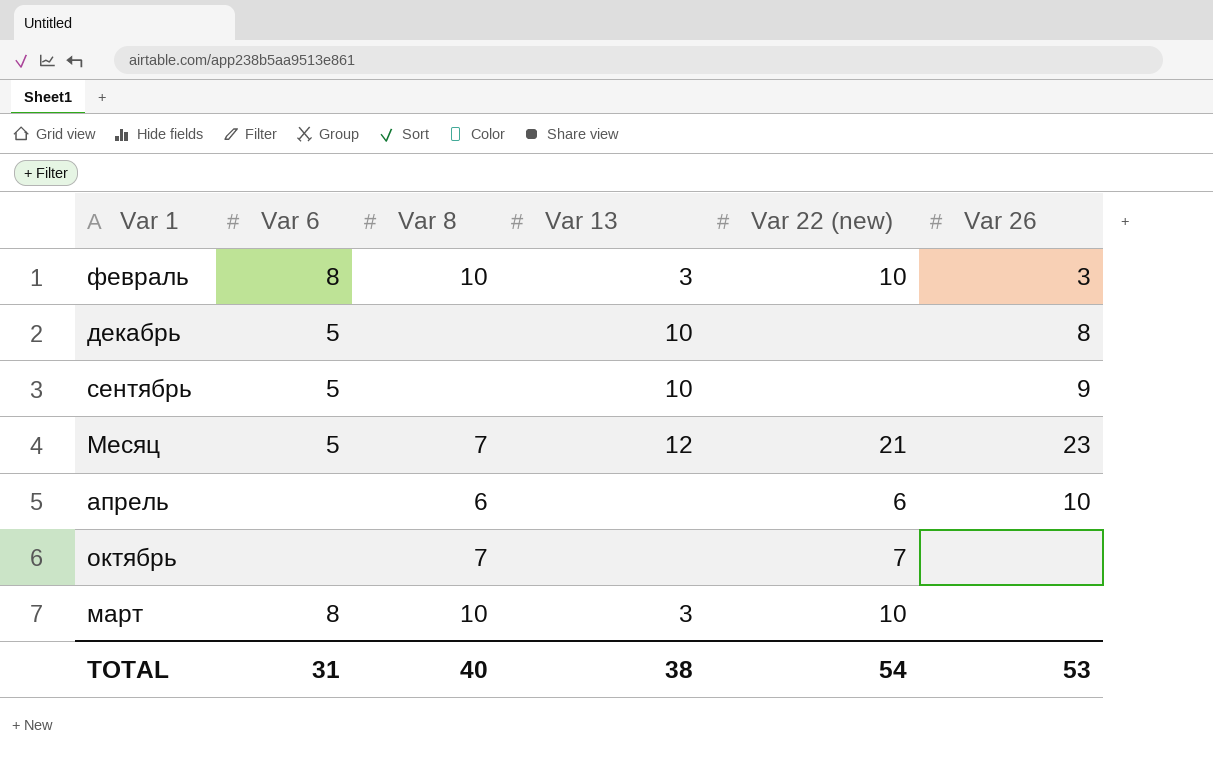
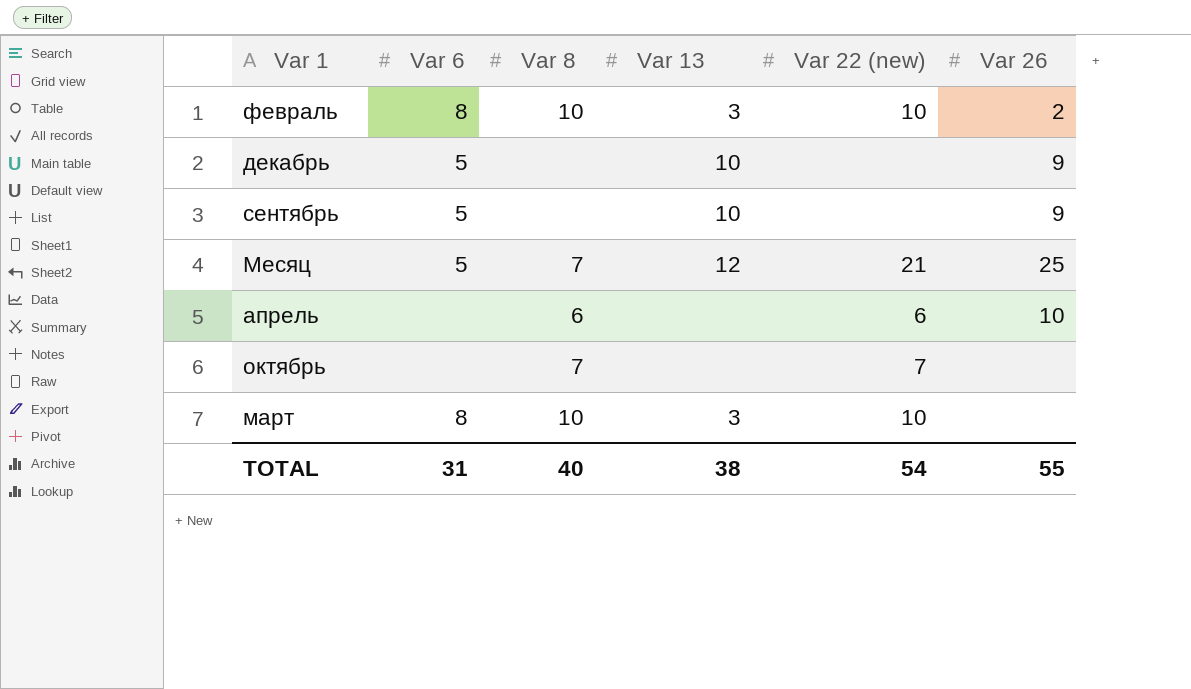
февраль | Var 26: 3 -> 2
декабрь | Var 26: 8 -> 9
Месяц | Var 26: 23 -> 25
TOTAL | Var 26: 53 -> 55

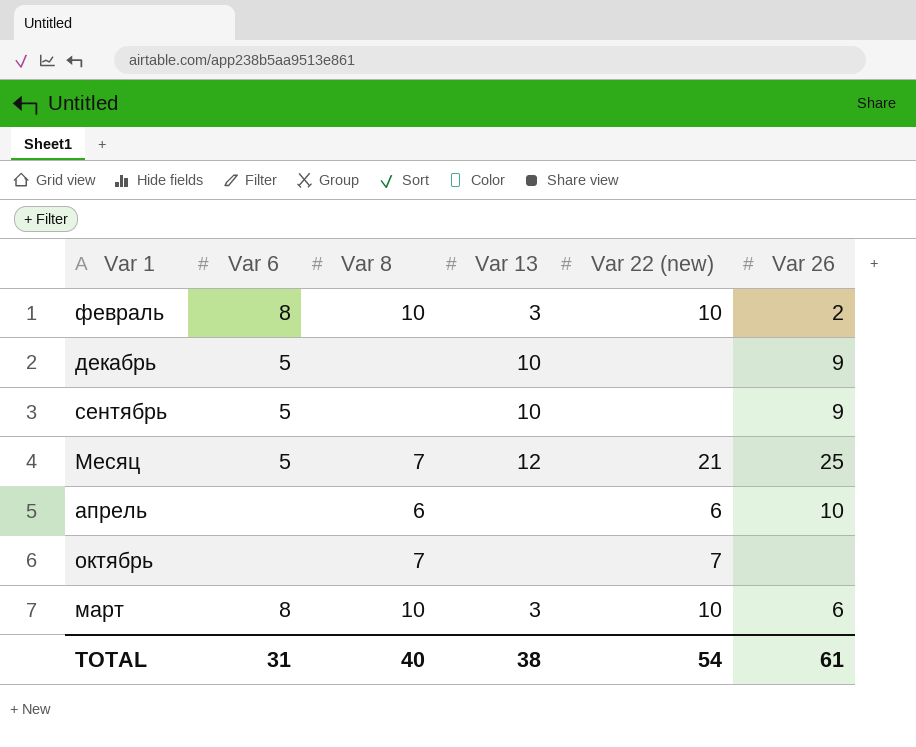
март | Var 26: none -> 6
TOTAL | Var 26: 55 -> 61

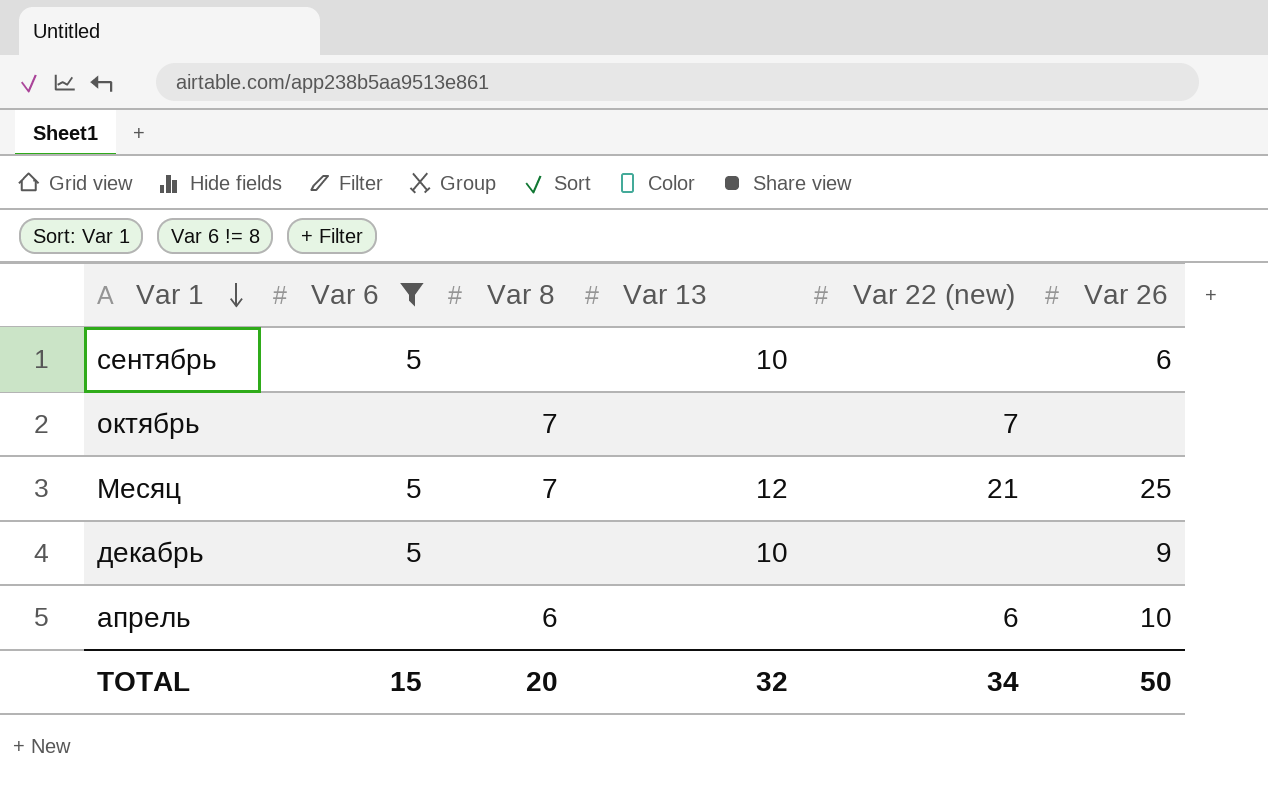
filter: none -> Var 6 != 8
row order: none -> Var 1 descending
сентябрь | Var 26: 9 -> 6
TOTAL | Var 6: 31 -> 15
TOTAL | Var 8: 40 -> 20
TOTAL | Var 13: 38 -> 32
TOTAL | Var 22 (new): 54 -> 34
TOTAL | Var 26: 61 -> 50

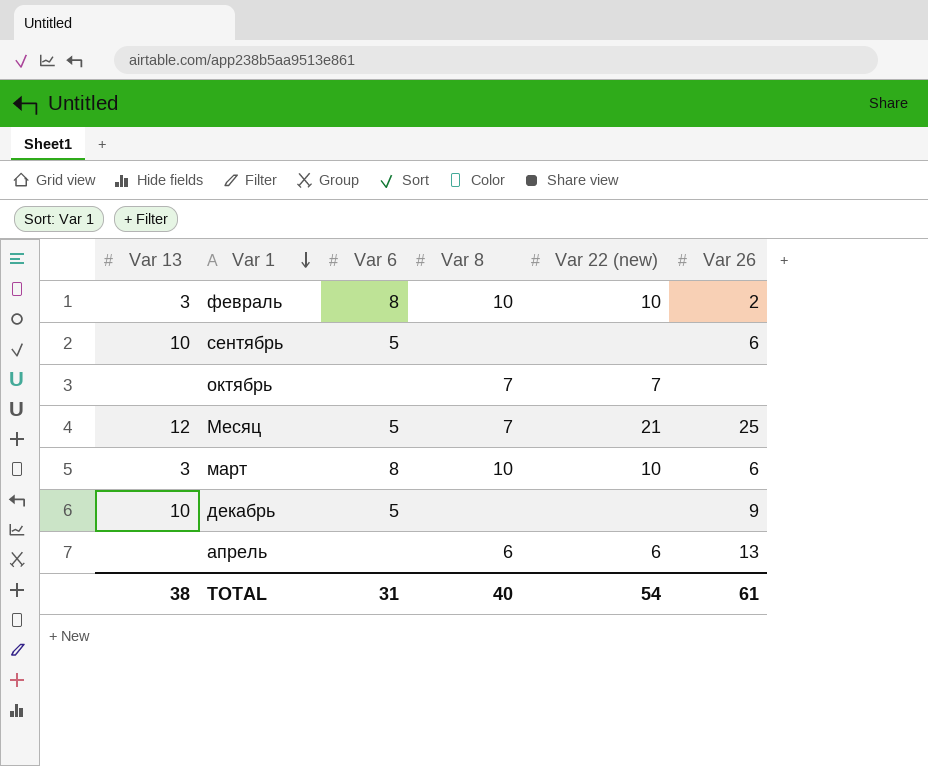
filter: Var 6 != 8 -> none
column Var 13 | position: 4 -> 1
апрель | Var 26: 10 -> 13
TOTAL | Var 13: 32 -> 38
TOTAL | Var 6: 15 -> 31
TOTAL | Var 8: 20 -> 40
TOTAL | Var 22 (new): 34 -> 54
TOTAL | Var 26: 50 -> 61

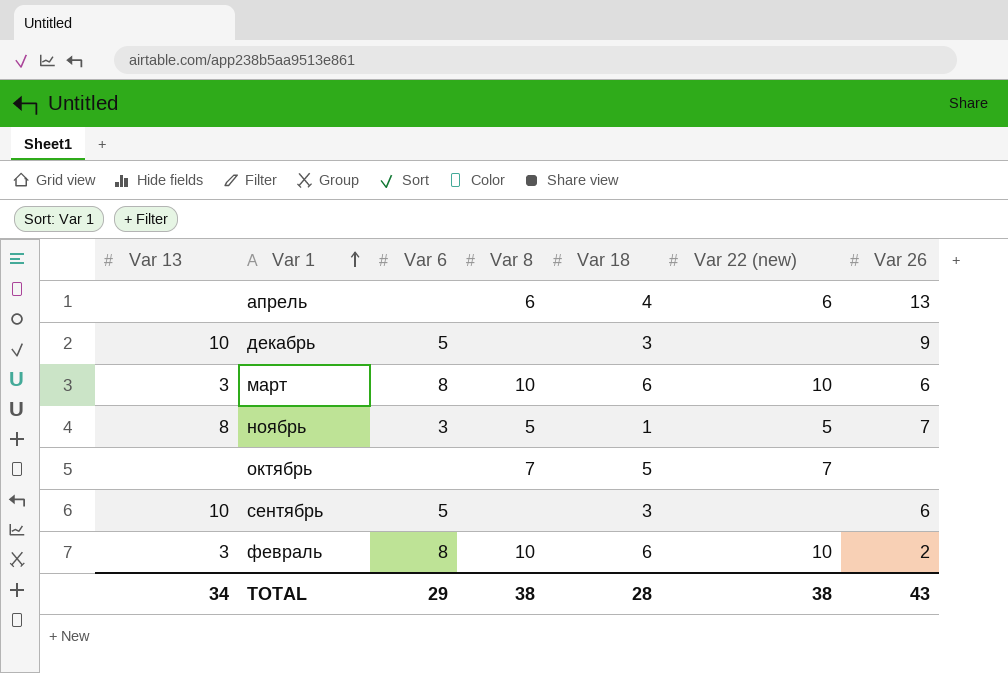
row order: Var 1 descending -> Var 1 ascending
column Var 18 | position: none -> 5
row Месяц: 12 | 5 | 7 | 21 | 25 -> none
row ноябрь: none -> 8 | 3 | 5 | 1 | 5 | 7
TOTAL | Var 13: 38 -> 34
TOTAL | Var 6: 31 -> 29
TOTAL | Var 8: 40 -> 38
TOTAL | Var 22 (new): 54 -> 38
TOTAL | Var 26: 61 -> 43

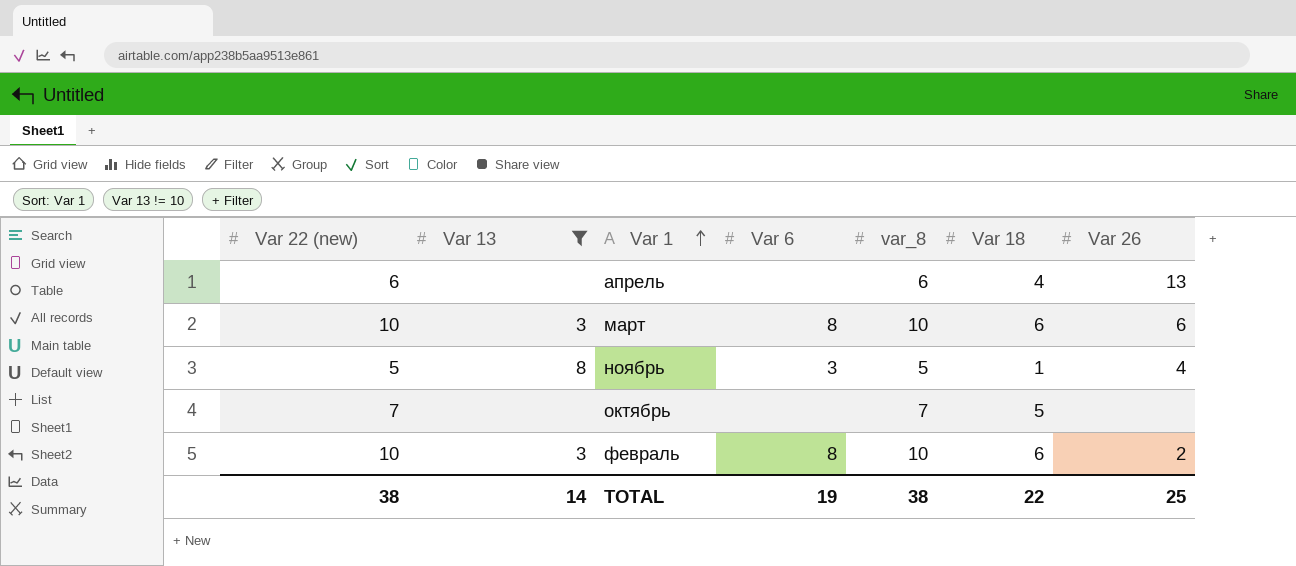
filter: none -> Var 13 != 10
column Var 22 (new) | position: 6 -> 1
column name: Var 8 -> var_8
ноябрь | Var 26: 7 -> 4
TOTAL | Var 13: 34 -> 14
TOTAL | Var 6: 29 -> 19
TOTAL | Var 18: 28 -> 22
TOTAL | Var 26: 43 -> 25

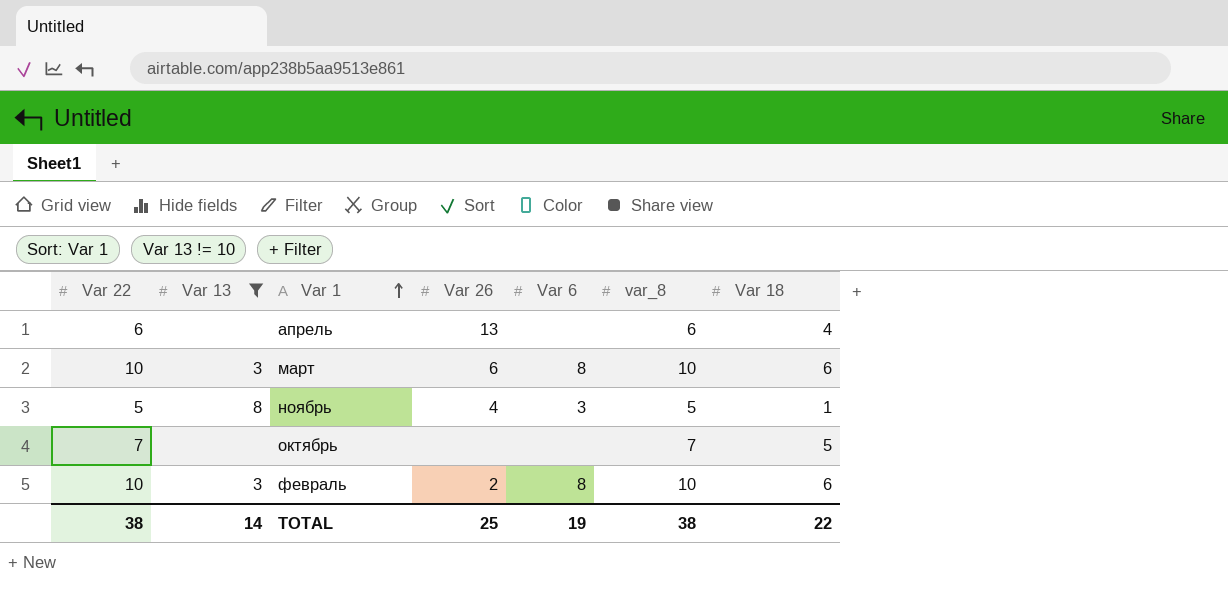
column name: Var 22 (new) -> Var 22
column Var 26 | position: 7 -> 4

